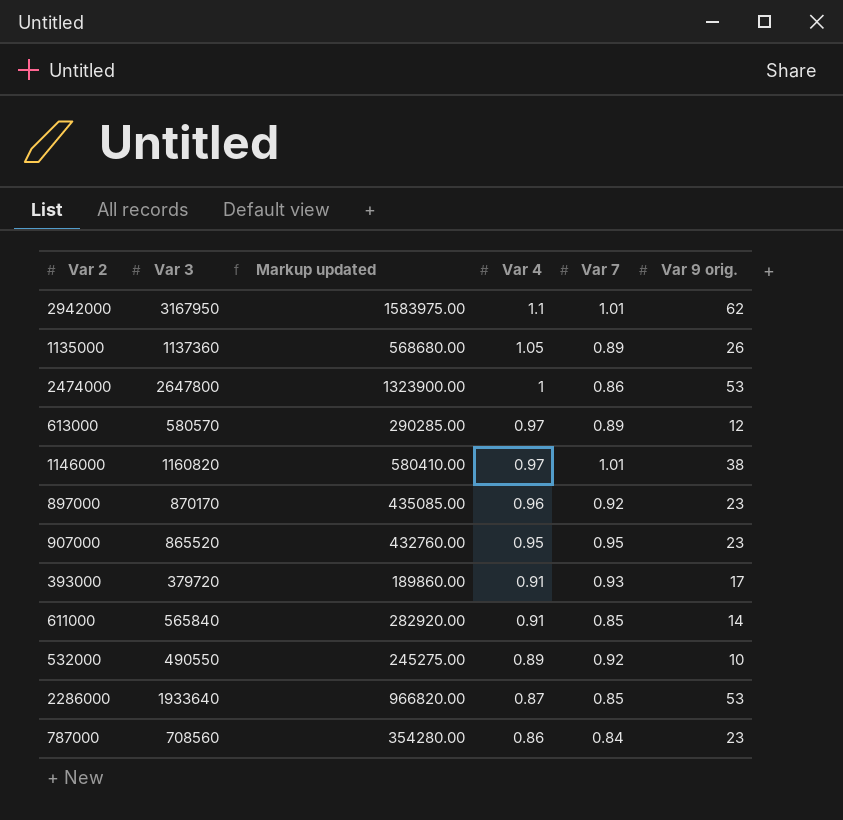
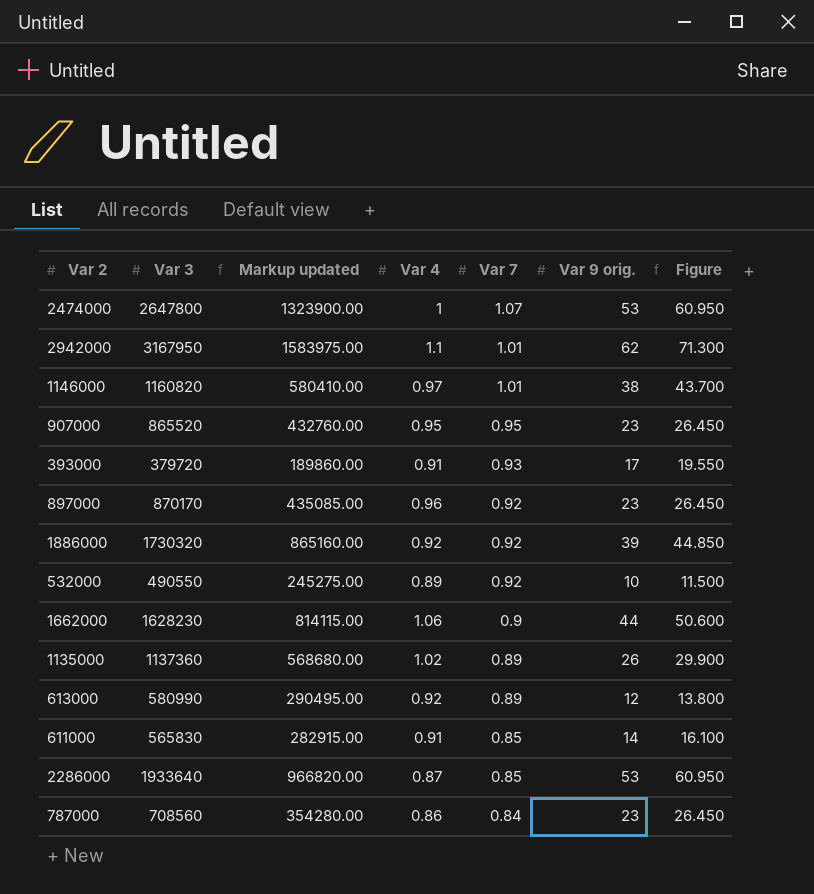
row order: Var 4 descending -> Var 7 descending
column Figure | formula: none -> [Var 9 orig.] * 1.15
2474000 | Var 7: 0.86 -> 1.07
row 1886000: none -> 1730320 | 865160.00 | 0.92 | 0.92 | 39 | 44.850
row 1662000: none -> 1628230 | 814115.00 | 1.06 | 0.9 | 44 | 50.600
1135000 | Var 4: 1.05 -> 1.02
613000 | Var 3: 580570 -> 580990
613000 | Markup updated: 290285.00 -> 290495.00
613000 | Var 4: 0.97 -> 0.92
611000 | Var 3: 565840 -> 565830
611000 | Markup updated: 282920.00 -> 282915.00

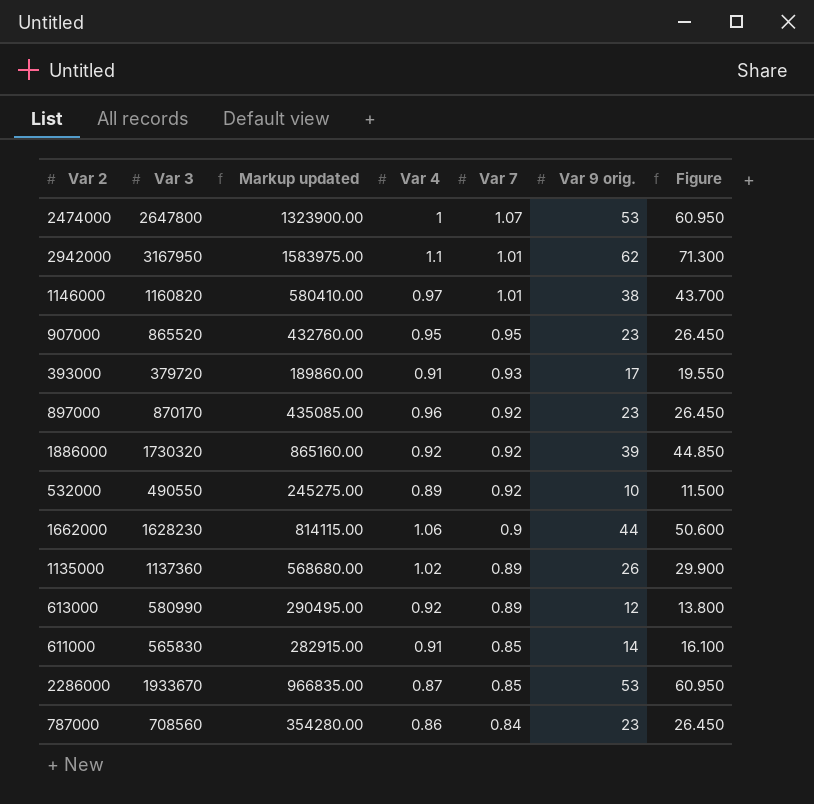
2286000 | Var 3: 1933640 -> 1933670
2286000 | Markup updated: 966820.00 -> 966835.00

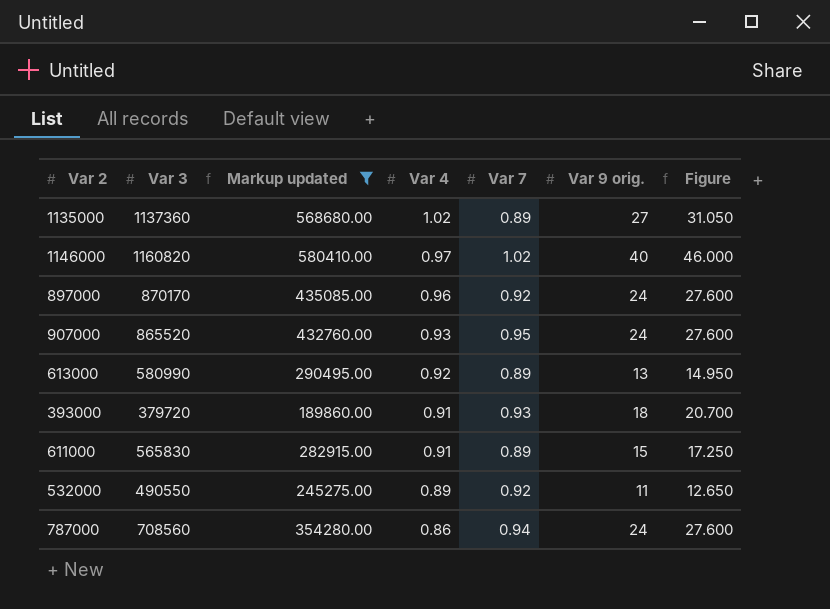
filter: none -> Markup updated <= 580410.00
row order: Var 7 descending -> Var 4 descending
1135000 | Var 9 orig.: 26 -> 27
1135000 | Figure: 29.900 -> 31.050
1146000 | Var 7: 1.01 -> 1.02
1146000 | Var 9 orig.: 38 -> 40
1146000 | Figure: 43.700 -> 46.000
897000 | Var 9 orig.: 23 -> 24
897000 | Figure: 26.450 -> 27.600
907000 | Var 4: 0.95 -> 0.93
907000 | Var 9 orig.: 23 -> 24
907000 | Figure: 26.450 -> 27.600
613000 | Var 9 orig.: 12 -> 13
613000 | Figure: 13.800 -> 14.950
393000 | Var 9 orig.: 17 -> 18
393000 | Figure: 19.550 -> 20.700
611000 | Var 7: 0.85 -> 0.89
611000 | Var 9 orig.: 14 -> 15
611000 | Figure: 16.100 -> 17.250
532000 | Var 9 orig.: 10 -> 11
532000 | Figure: 11.500 -> 12.650
787000 | Var 7: 0.84 -> 0.94
787000 | Var 9 orig.: 23 -> 24
787000 | Figure: 26.450 -> 27.600

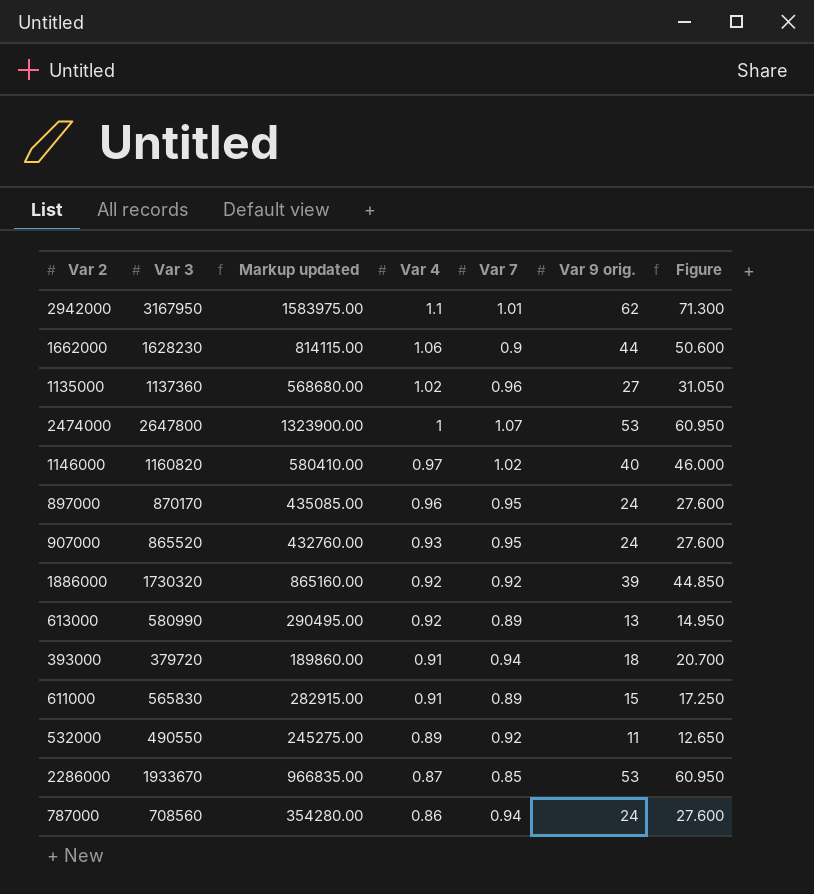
filter: Markup updated <= 580410.00 -> none
1135000 | Var 7: 0.89 -> 0.96
897000 | Var 7: 0.92 -> 0.95
393000 | Var 7: 0.93 -> 0.94

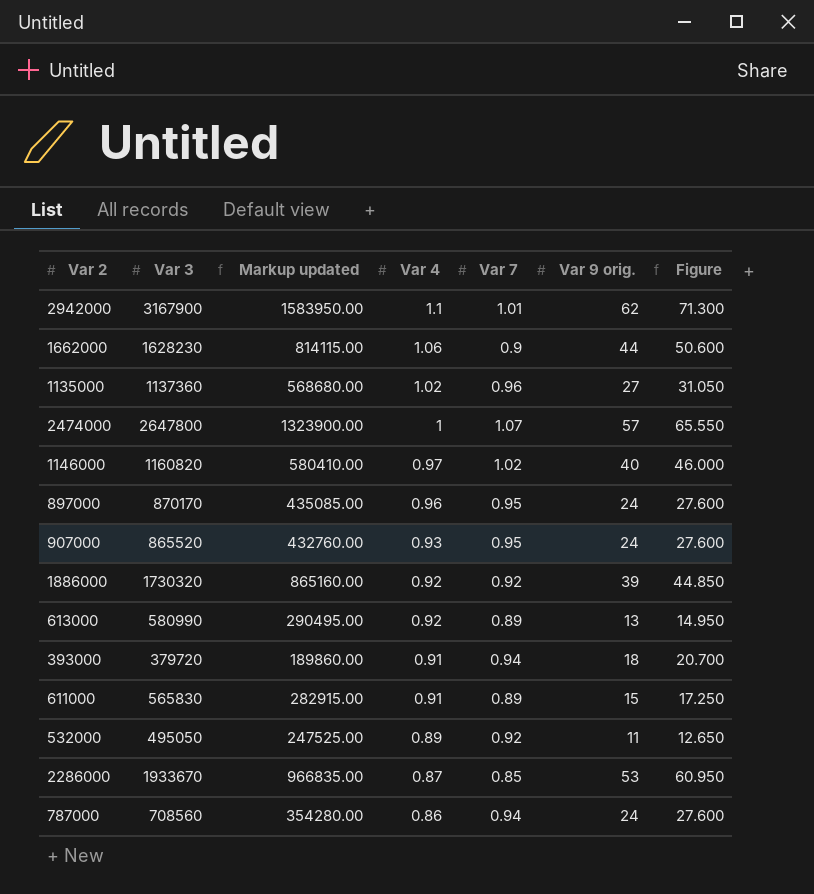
2942000 | Var 3: 3167950 -> 3167900
2942000 | Markup updated: 1583975.00 -> 1583950.00
2474000 | Var 9 orig.: 53 -> 57
2474000 | Figure: 60.950 -> 65.550
532000 | Var 3: 490550 -> 495050
532000 | Markup updated: 245275.00 -> 247525.00

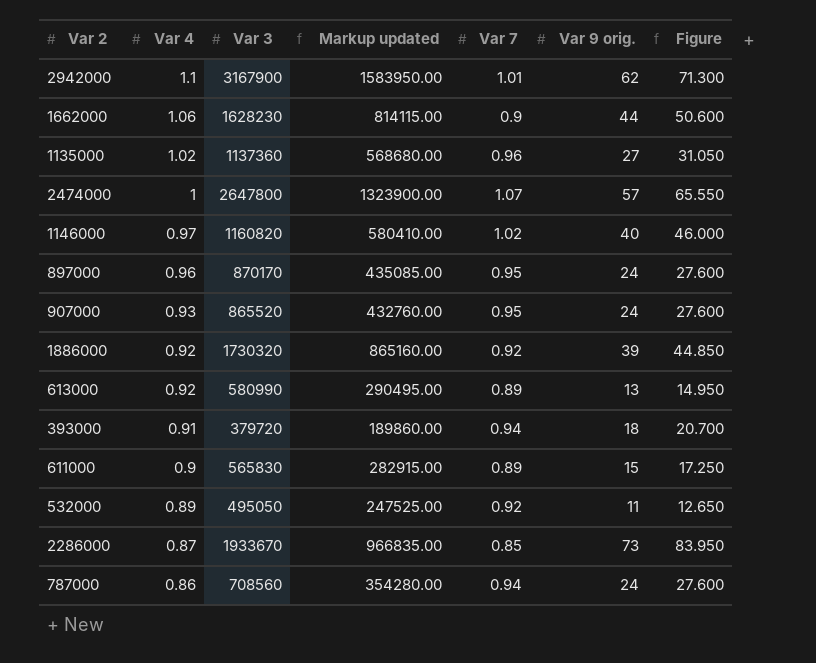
column Var 4 | position: 4 -> 2
611000 | Var 4: 0.91 -> 0.9
2286000 | Var 9 orig.: 53 -> 73
2286000 | Figure: 60.950 -> 83.950

